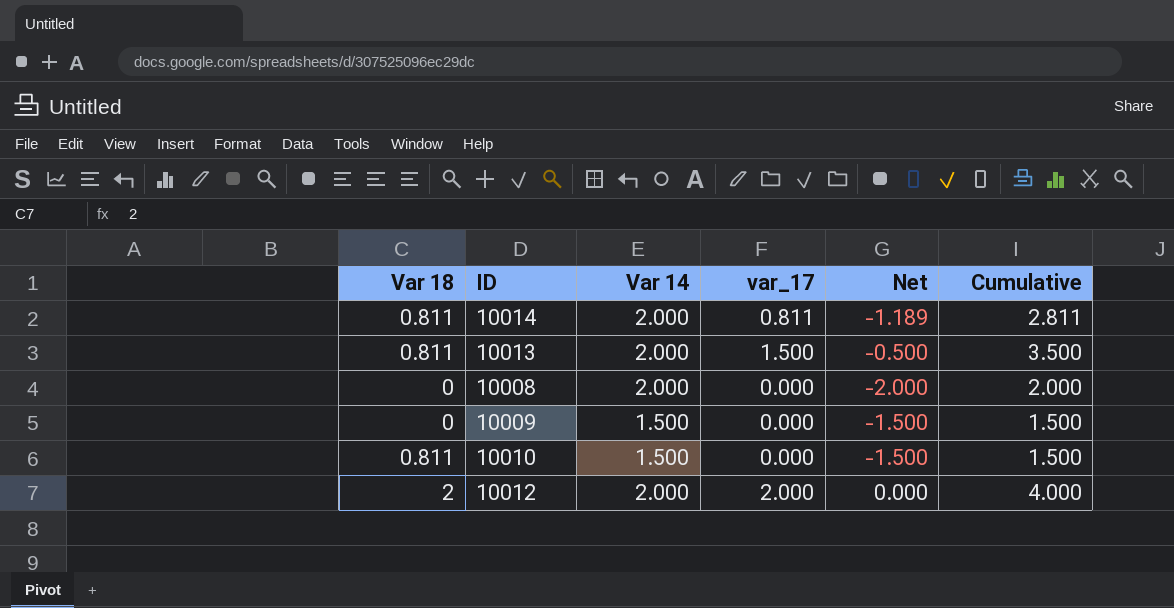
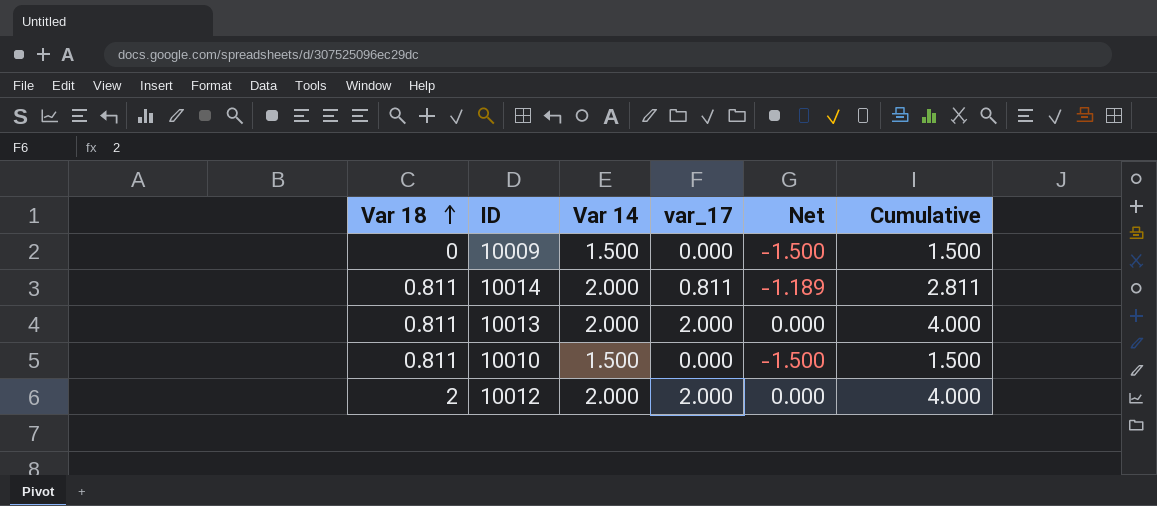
row order: none -> Var 18 ascending
row 10008: 0 | 2.000 | 0.000 | -2.000 | 2.000 -> none
10013 | var_17: 1.500 -> 2.000
10013 | Net: -0.500 -> 0.000
10013 | Cumulative: 3.500 -> 4.000

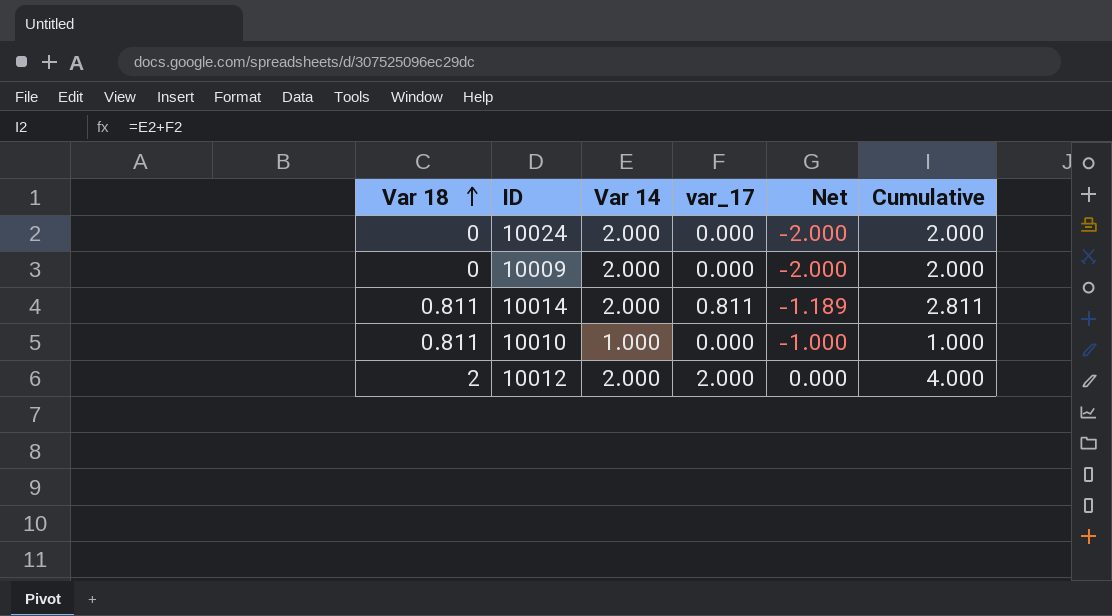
row 10013: 0.811 | 2.000 | 2.000 | 0.000 | 4.000 -> none
row 10024: none -> 0 | 2.000 | 0.000 | -2.000 | 2.000
10009 | Var 14: 1.500 -> 2.000
10009 | Net: -1.500 -> -2.000
10009 | Cumulative: 1.500 -> 2.000
10010 | Var 14: 1.500 -> 1.000
10010 | Net: -1.500 -> -1.000
10010 | Cumulative: 1.500 -> 1.000

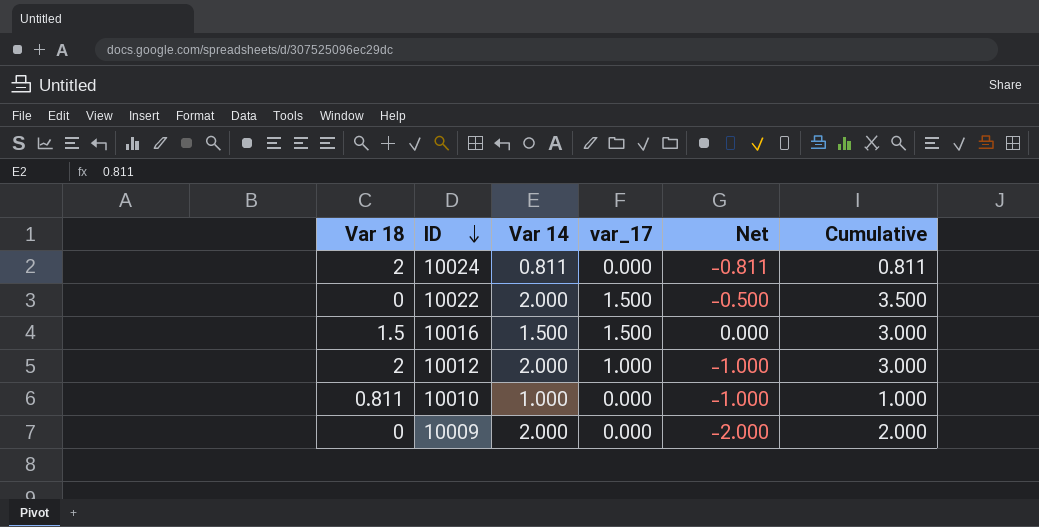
row order: Var 18 ascending -> ID descending
row 10014: 0.811 | 2.000 | 0.811 | -1.189 | 2.811 -> none
10024 | Var 18: 0 -> 2
10024 | Var 14: 2.000 -> 0.811
10024 | Net: -2.000 -> -0.811
10024 | Cumulative: 2.000 -> 0.811
row 10022: none -> 0 | 2.000 | 1.500 | -0.500 | 3.500
row 10016: none -> 1.5 | 1.500 | 1.500 | 0.000 | 3.000
10012 | var_17: 2.000 -> 1.000
10012 | Net: 0.000 -> -1.000
10012 | Cumulative: 4.000 -> 3.000

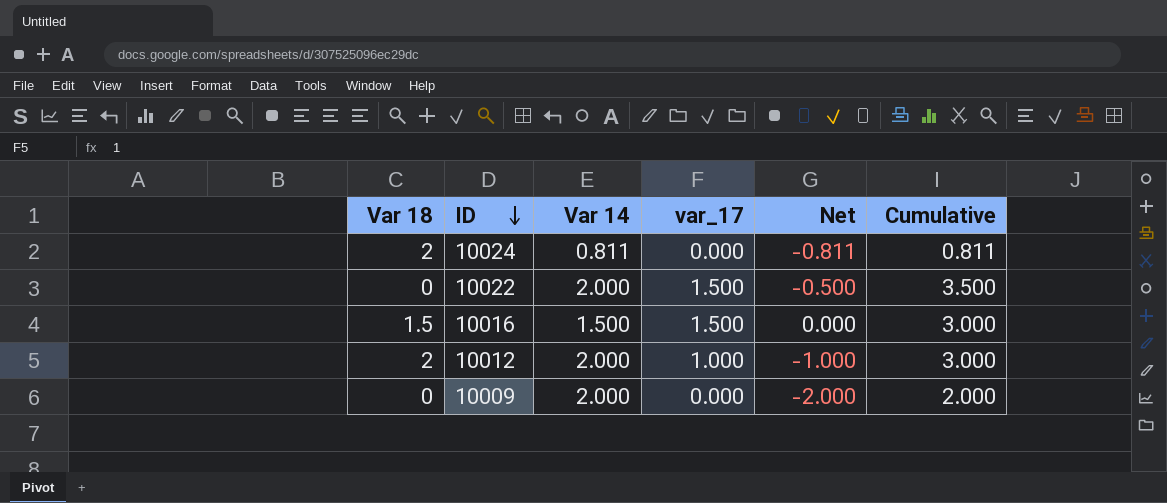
row 10010: 0.811 | 1.000 | 0.000 | -1.000 | 1.000 -> none

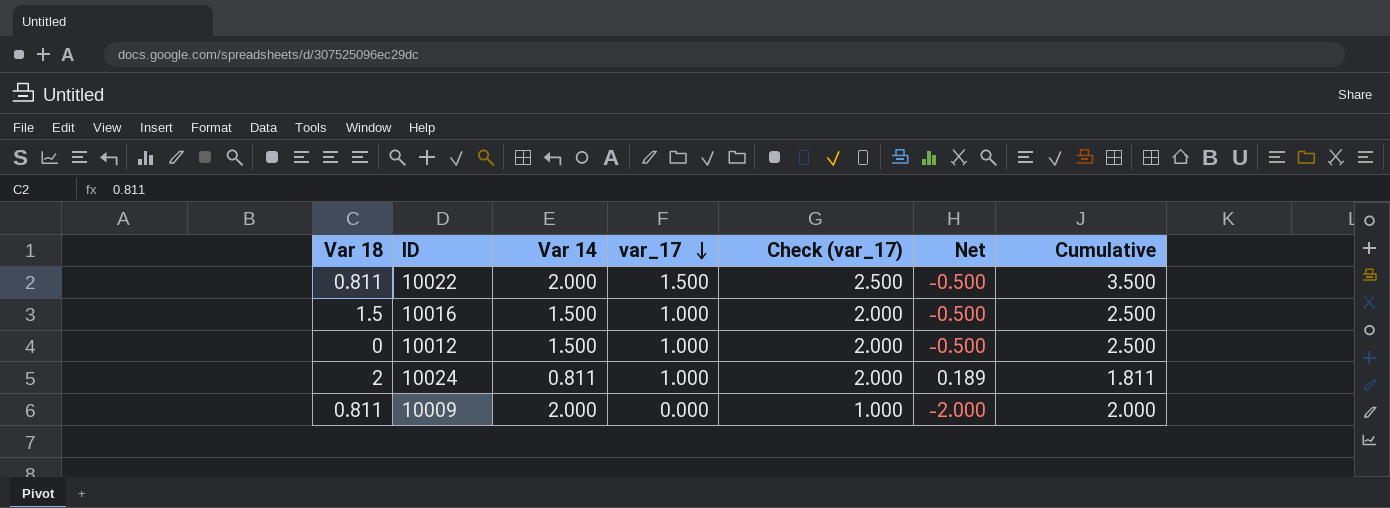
row order: ID descending -> var_17 descending
column Check (var_17) | formula: none -> [var_17] + 1
10022 | Var 18: 0 -> 0.811
10016 | var_17: 1.500 -> 1.000
10016 | Net: 0.000 -> -0.500
10016 | Cumulative: 3.000 -> 2.500
10012 | Var 18: 2 -> 0
10012 | Var 14: 2.000 -> 1.500
10012 | Net: -1.000 -> -0.500
10012 | Cumulative: 3.000 -> 2.500
10024 | var_17: 0.000 -> 1.000
10024 | Net: -0.811 -> 0.189
10024 | Cumulative: 0.811 -> 1.811
10009 | Var 18: 0 -> 0.811

